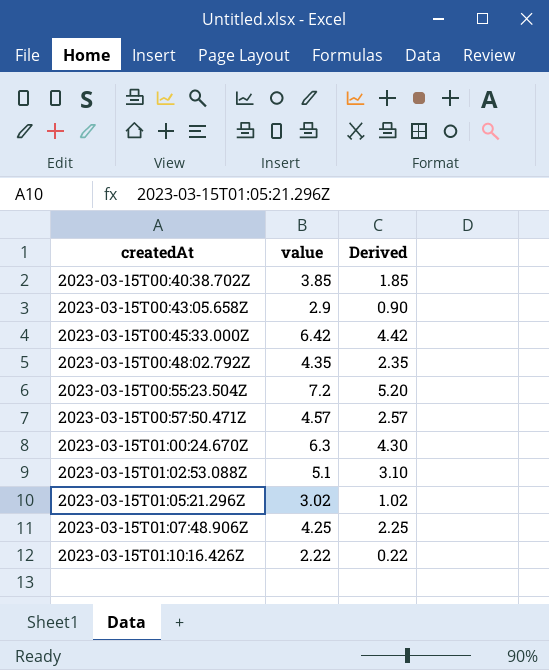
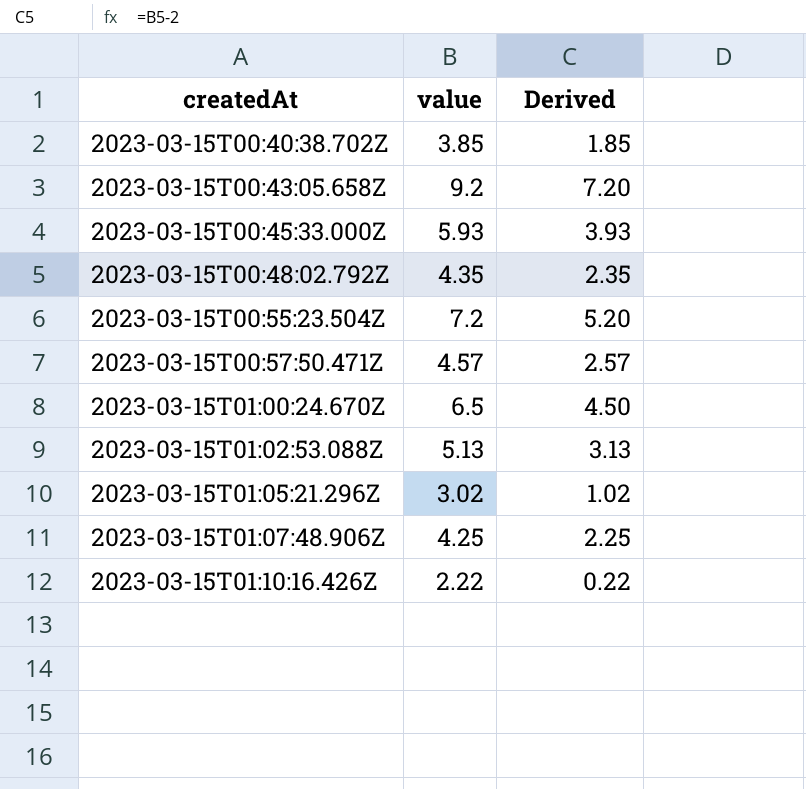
2023-03-15T00:43:05.658Z | value: 2.9 -> 9.2
2023-03-15T00:43:05.658Z | Derived: 0.90 -> 7.20
2023-03-15T00:45:33.000Z | value: 6.42 -> 5.93
2023-03-15T00:45:33.000Z | Derived: 4.42 -> 3.93
2023-03-15T01:00:24.670Z | value: 6.3 -> 6.5
2023-03-15T01:00:24.670Z | Derived: 4.30 -> 4.50
2023-03-15T01:02:53.088Z | value: 5.1 -> 5.13
2023-03-15T01:02:53.088Z | Derived: 3.10 -> 3.13

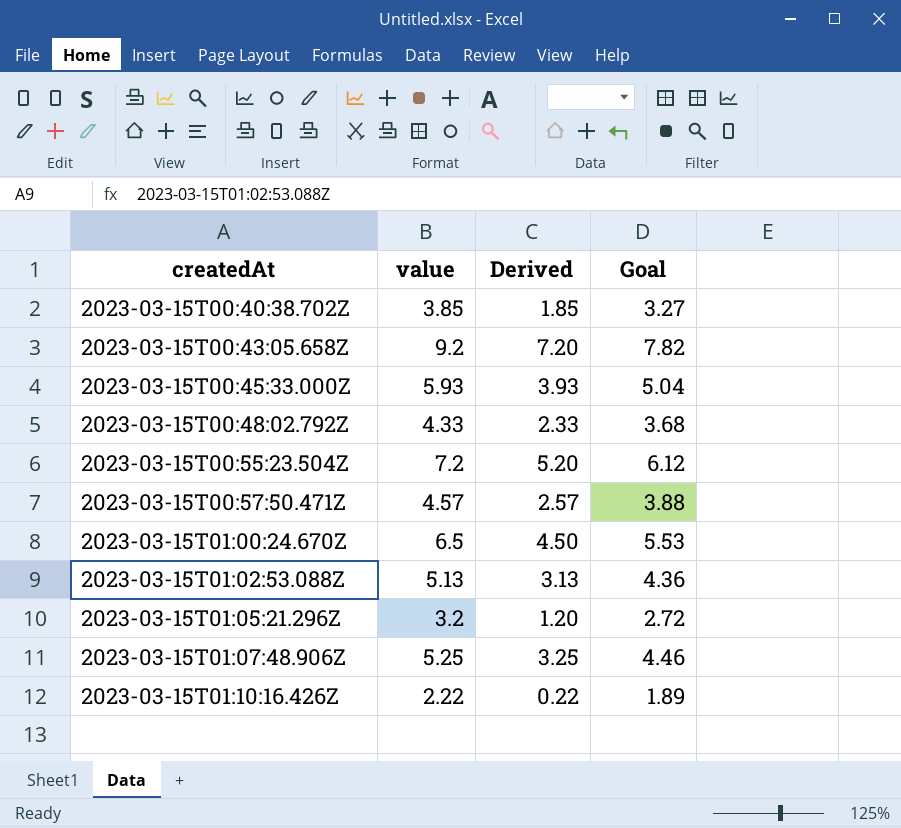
column Goal | formula: none -> [value] * 0.85
2023-03-15T00:48:02.792Z | value: 4.35 -> 4.33
2023-03-15T00:48:02.792Z | Derived: 2.35 -> 2.33
2023-03-15T01:05:21.296Z | value: 3.02 -> 3.2
2023-03-15T01:05:21.296Z | Derived: 1.02 -> 1.20
2023-03-15T01:07:48.906Z | value: 4.25 -> 5.25
2023-03-15T01:07:48.906Z | Derived: 2.25 -> 3.25

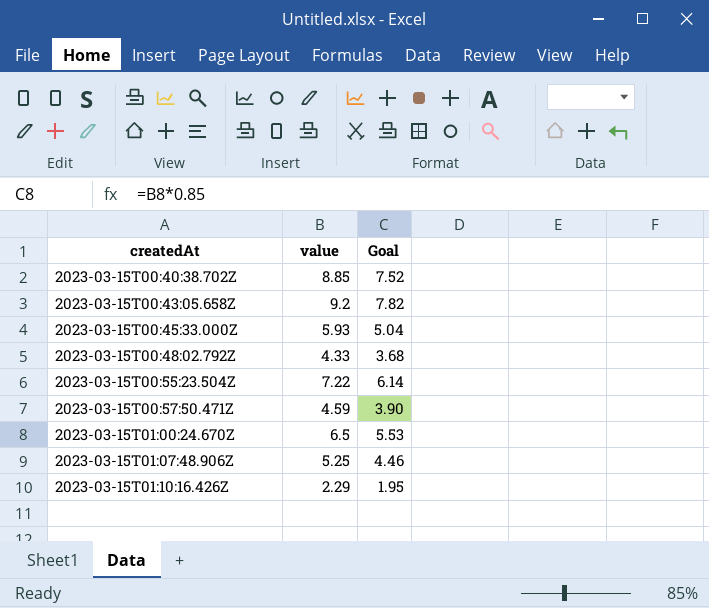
column Derived | formula: [value] - 2 -> none
row 2023-03-15T01:02:53.088Z: 5.13 | 3.13 | 4.36 -> none
row 2023-03-15T01:05:21.296Z: 3.2 | 1.20 | 2.72 -> none
2023-03-15T00:40:38.702Z | value: 3.85 -> 8.85
2023-03-15T00:40:38.702Z | Goal: 3.27 -> 7.52
2023-03-15T00:55:23.504Z | value: 7.2 -> 7.22
2023-03-15T00:55:23.504Z | Goal: 6.12 -> 6.14
2023-03-15T00:57:50.471Z | value: 4.57 -> 4.59
2023-03-15T00:57:50.471Z | Goal: 3.88 -> 3.90
2023-03-15T01:10:16.426Z | value: 2.22 -> 2.29
2023-03-15T01:10:16.426Z | Goal: 1.89 -> 1.95

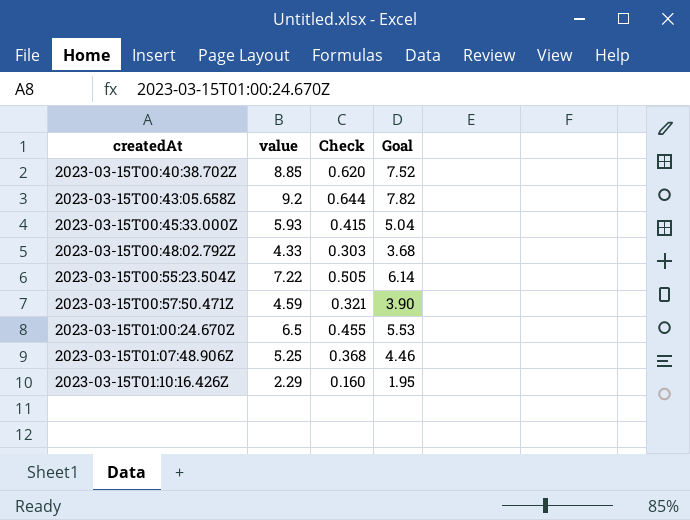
column Check | formula: none -> [value] * 0.07

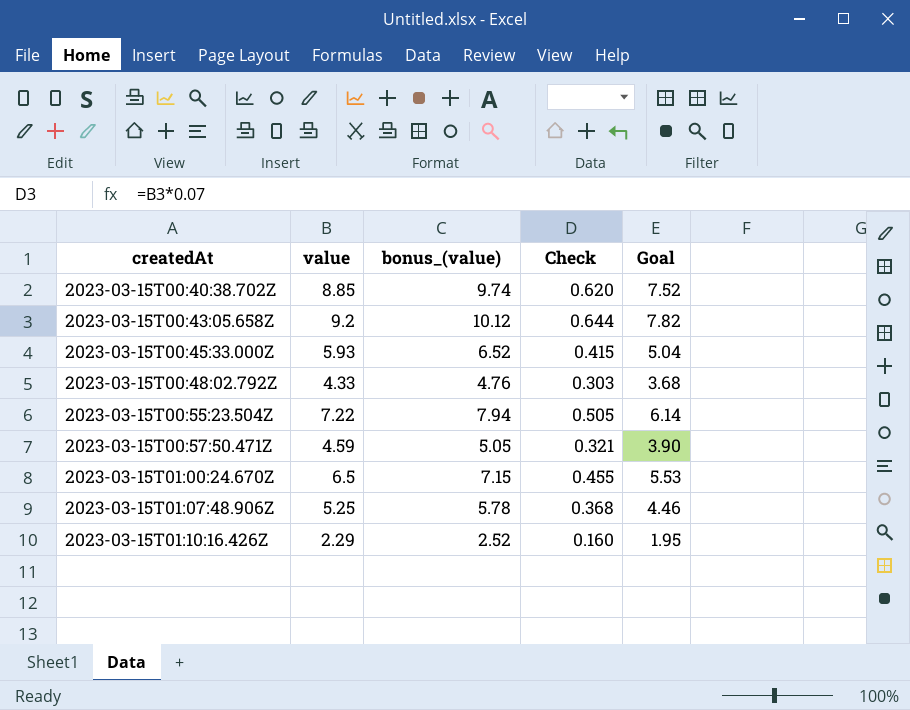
column bonus_(value) | formula: none -> [value] * 1.1

